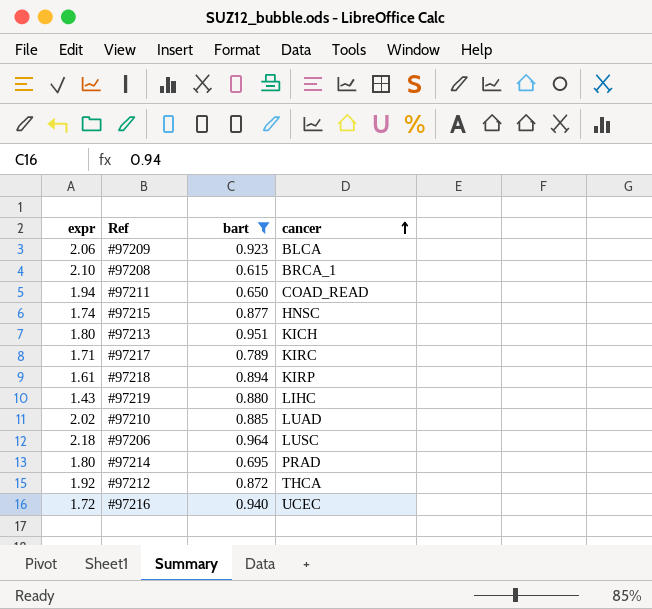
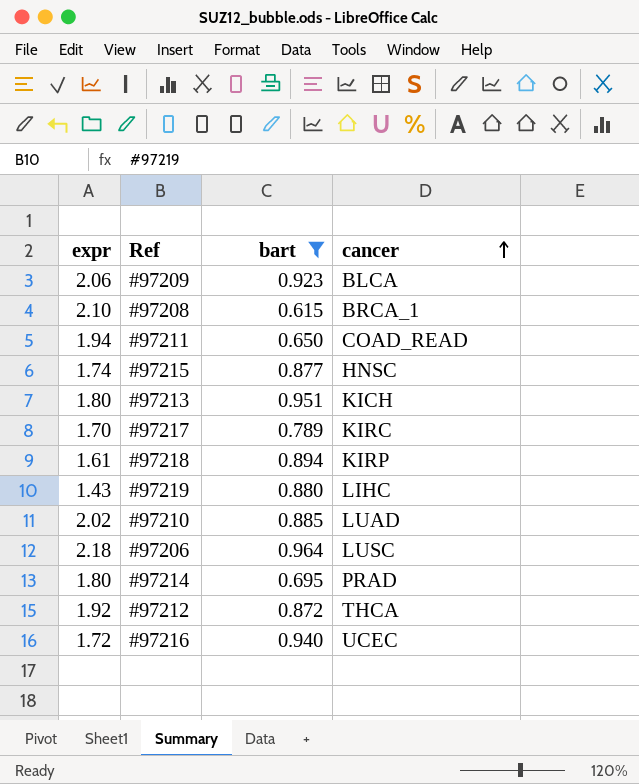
#97217 | expr: 1.71 -> 1.70

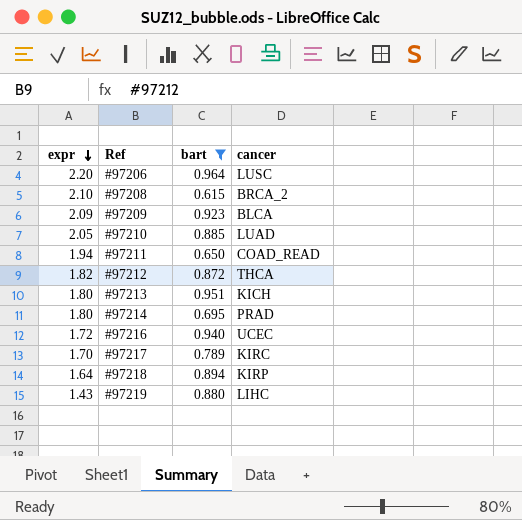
row order: cancer ascending -> expr descending
row #97215: 1.74 | 0.877 | HNSC -> none
#97206 | expr: 2.18 -> 2.20
#97208 | cancer: BRCA_1 -> BRCA_2
#97209 | expr: 2.06 -> 2.09
#97210 | expr: 2.02 -> 2.05
#97212 | expr: 1.92 -> 1.82
#97218 | expr: 1.61 -> 1.64

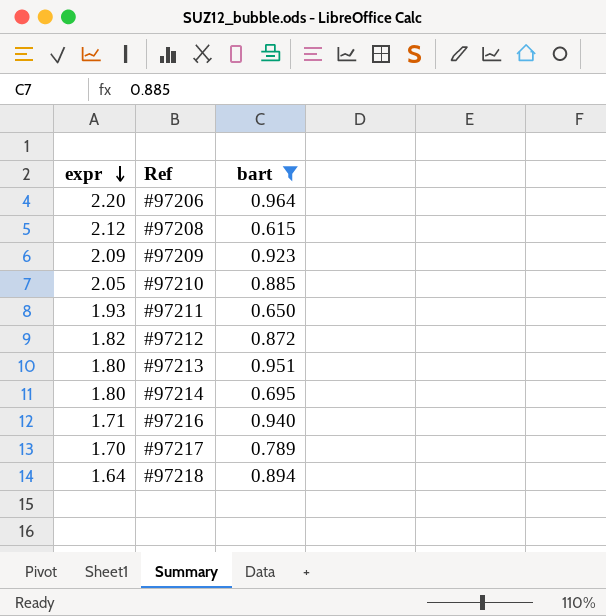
column cancer | position: 4 -> none
row #97219: 1.43 | 0.880 | LIHC -> none
#97208 | expr: 2.10 -> 2.12
#97211 | expr: 1.94 -> 1.93
#97216 | expr: 1.72 -> 1.71

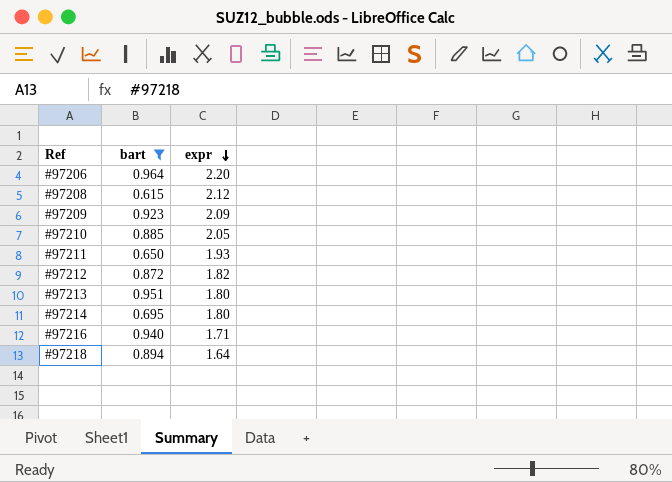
column expr | position: 1 -> 3
row #97217: 1.70 | 0.789 -> none

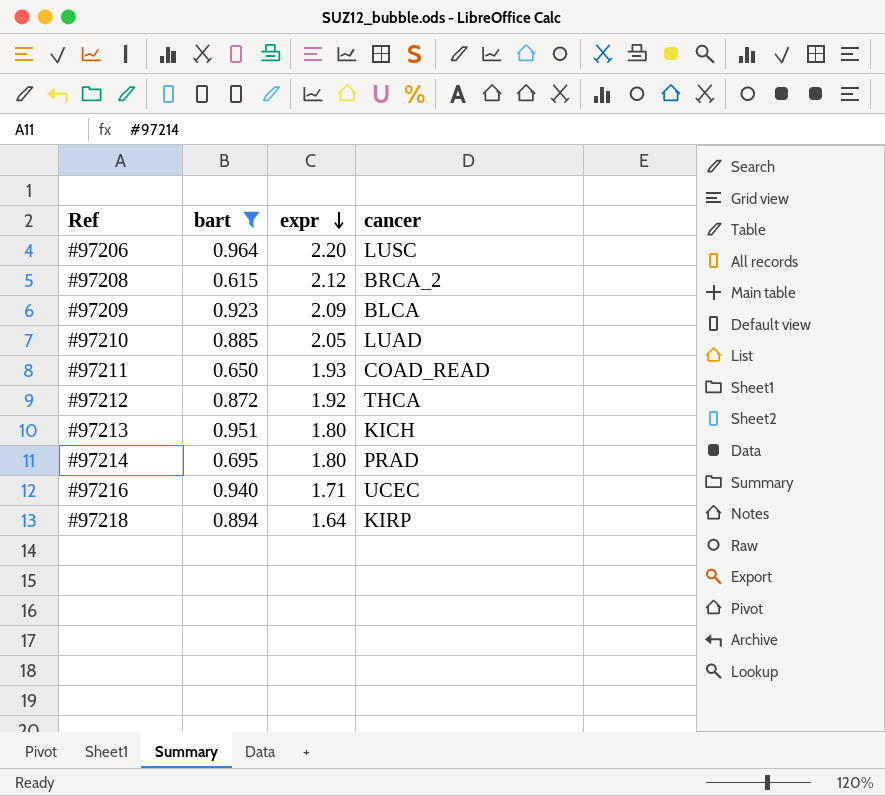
column cancer | position: none -> 4
#97212 | expr: 1.82 -> 1.92

